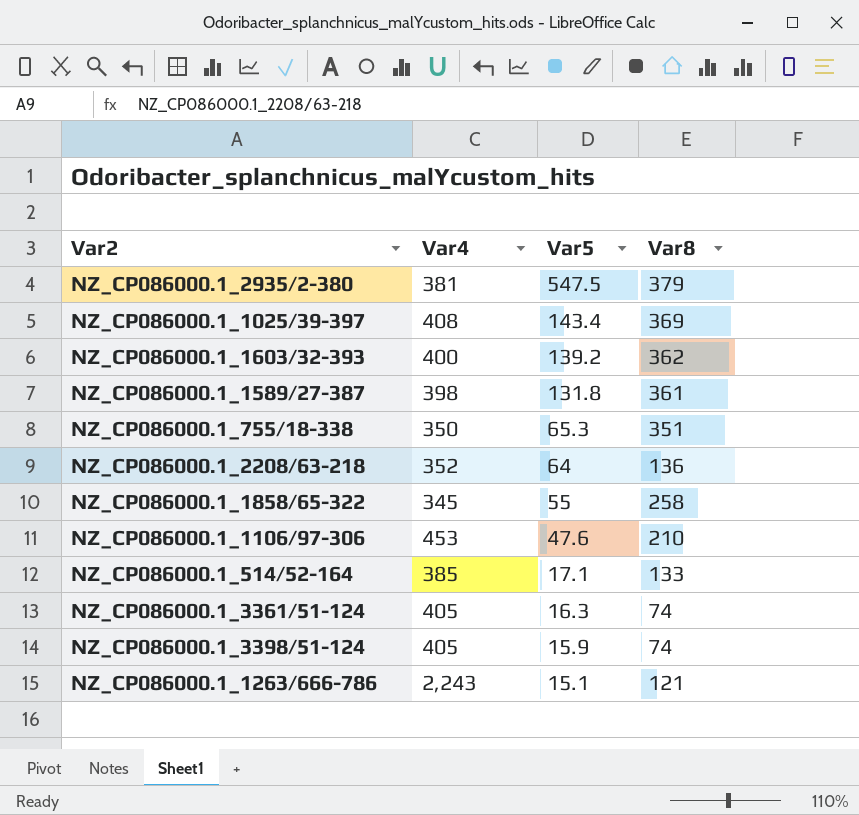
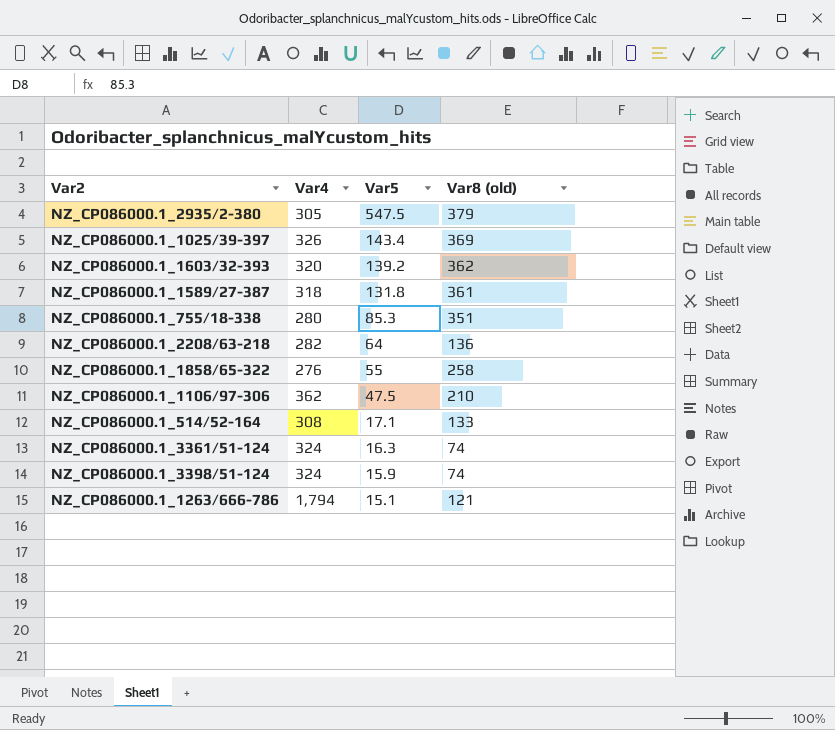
column name: Var8 -> Var8 (old)
NZ_CP086000.1_2935/2-380 | Var4: 381 -> 305
NZ_CP086000.1_1025/39-397 | Var4: 408 -> 326
NZ_CP086000.1_1603/32-393 | Var4: 400 -> 320
NZ_CP086000.1_1589/27-387 | Var4: 398 -> 318
NZ_CP086000.1_755/18-338 | Var4: 350 -> 280
NZ_CP086000.1_755/18-338 | Var5: 65.3 -> 85.3
NZ_CP086000.1_2208/63-218 | Var4: 352 -> 282
NZ_CP086000.1_1858/65-322 | Var4: 345 -> 276
NZ_CP086000.1_1106/97-306 | Var4: 453 -> 362
NZ_CP086000.1_1106/97-306 | Var5: 47.6 -> 47.5
NZ_CP086000.1_514/52-164 | Var4: 385 -> 308
NZ_CP086000.1_3361/51-124 | Var4: 405 -> 324
NZ_CP086000.1_3398/51-124 | Var4: 405 -> 324
NZ_CP086000.1_1263/666-786 | Var4: 2,243 -> 1,794

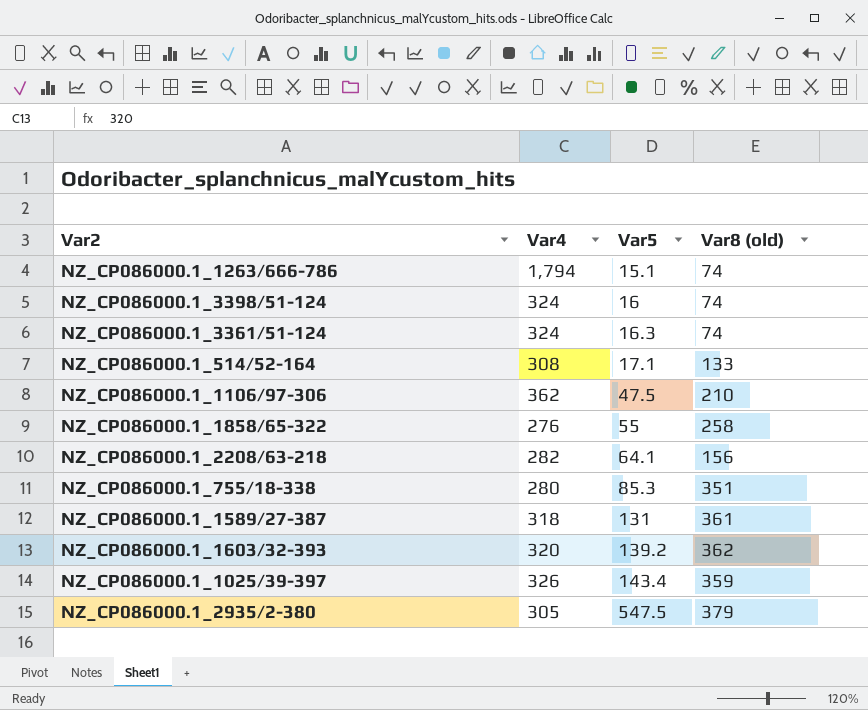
row order: Var5 descending -> Var5 ascending
NZ_CP086000.1_1263/666-786 | Var8 (old): 121 -> 74
NZ_CP086000.1_3398/51-124 | Var5: 15.9 -> 16
NZ_CP086000.1_2208/63-218 | Var5: 64 -> 64.1
NZ_CP086000.1_2208/63-218 | Var8 (old): 136 -> 156
NZ_CP086000.1_1589/27-387 | Var5: 131.8 -> 131
NZ_CP086000.1_1025/39-397 | Var8 (old): 369 -> 359

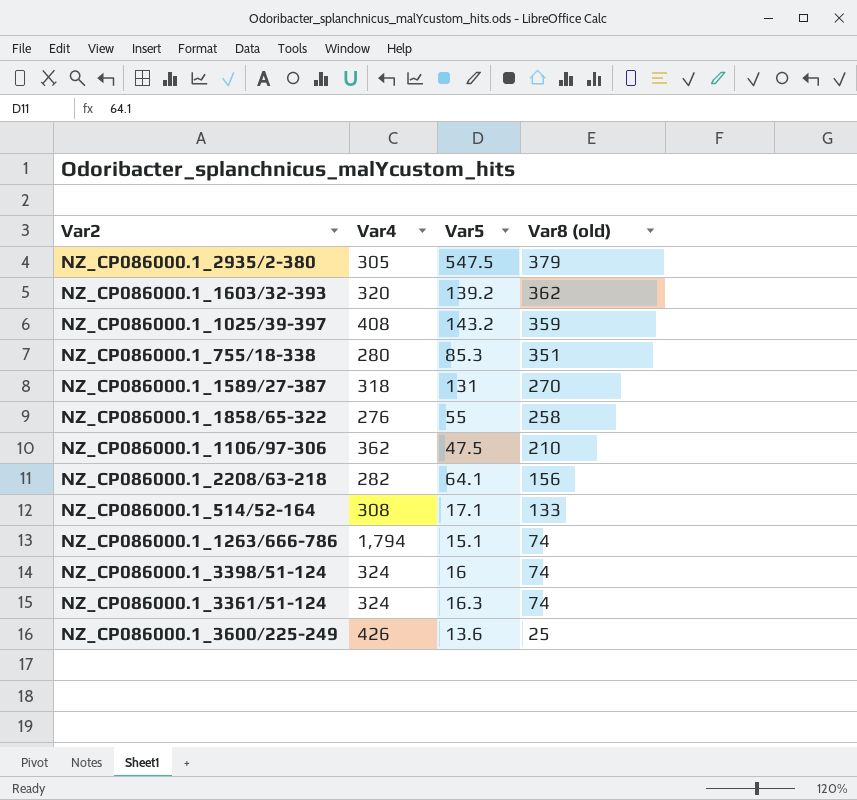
row order: Var5 ascending -> Var8 (old) descending
NZ_CP086000.1_1025/39-397 | Var4: 326 -> 408
NZ_CP086000.1_1025/39-397 | Var5: 143.4 -> 143.2
NZ_CP086000.1_1589/27-387 | Var8 (old): 361 -> 270
row NZ_CP086000.1_3600/225-249: none -> 426 | 13.6 | 25

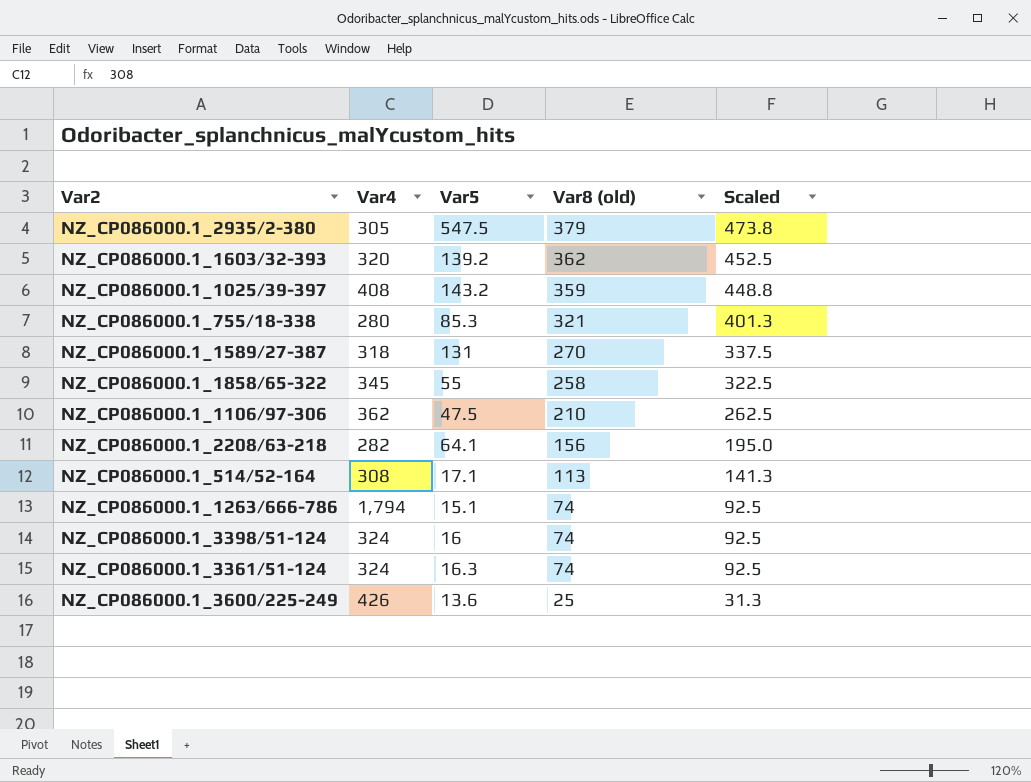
column Scaled | formula: none -> [Var8 (old)] * 1.25
NZ_CP086000.1_755/18-338 | Var8 (old): 351 -> 321
NZ_CP086000.1_1858/65-322 | Var4: 276 -> 345
NZ_CP086000.1_514/52-164 | Var8 (old): 133 -> 113

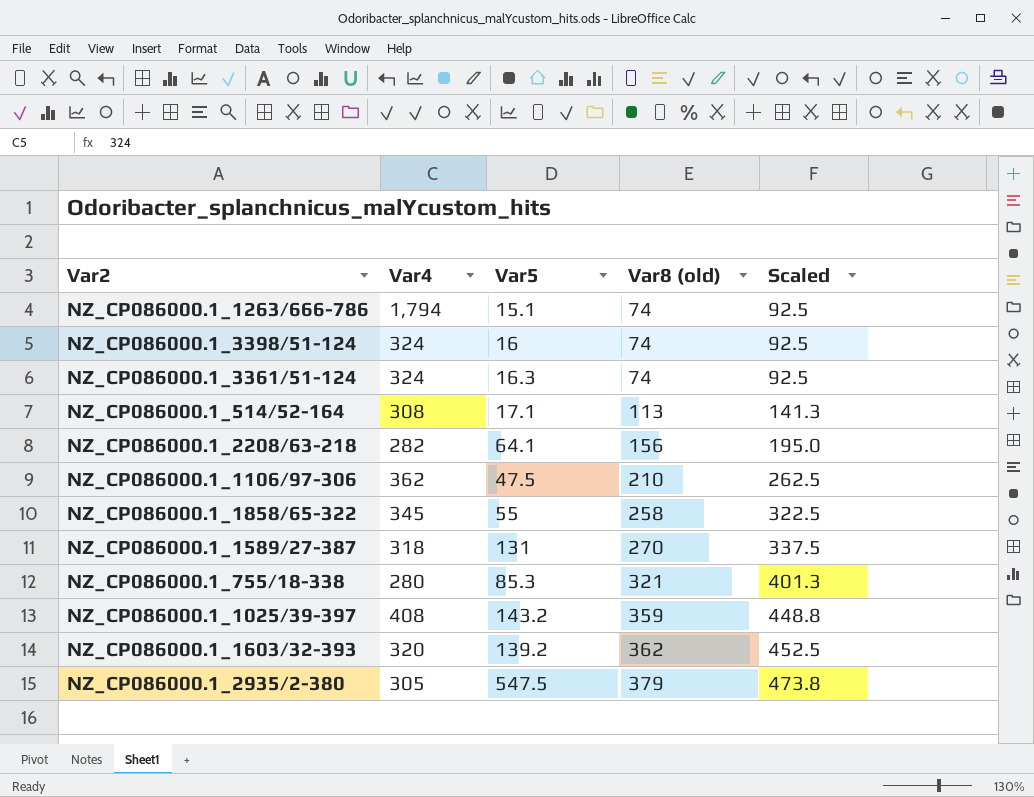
row order: Var8 (old) descending -> Var8 (old) ascending
row NZ_CP086000.1_3600/225-249: 426 | 13.6 | 25 | 31.3 -> none

